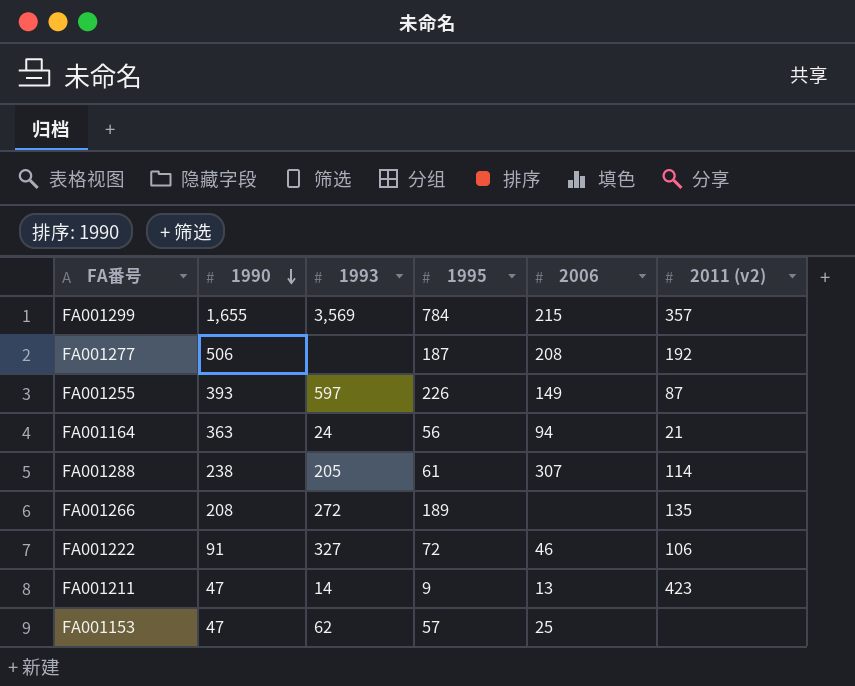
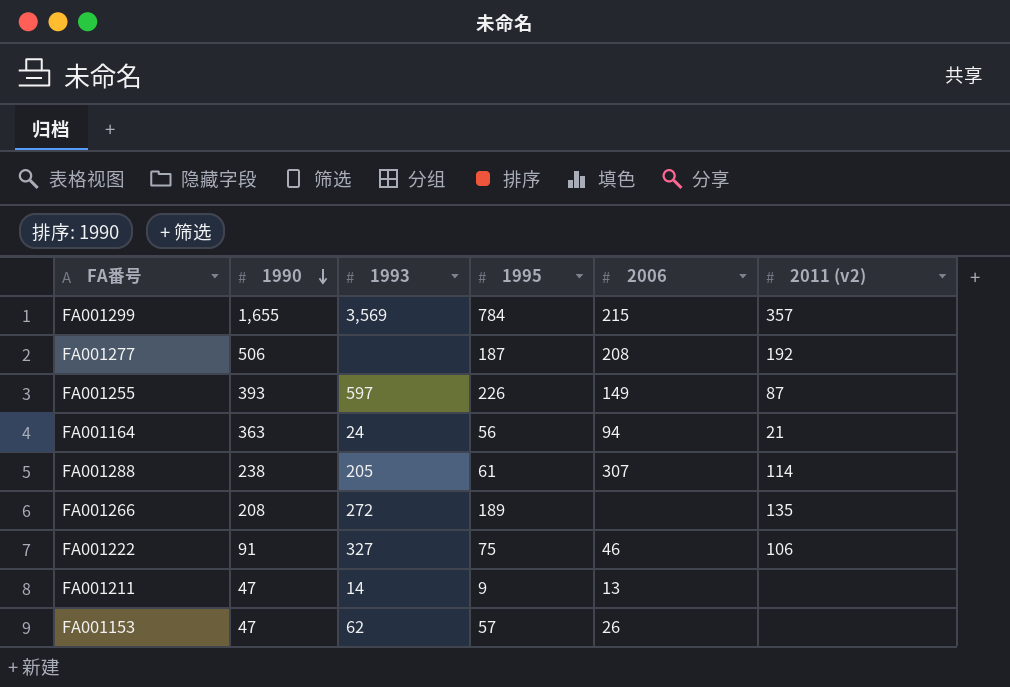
FA001222 | 1995: 72 -> 75
FA001211 | 2011 (v2): 423 -> none
FA001153 | 2006: 25 -> 26

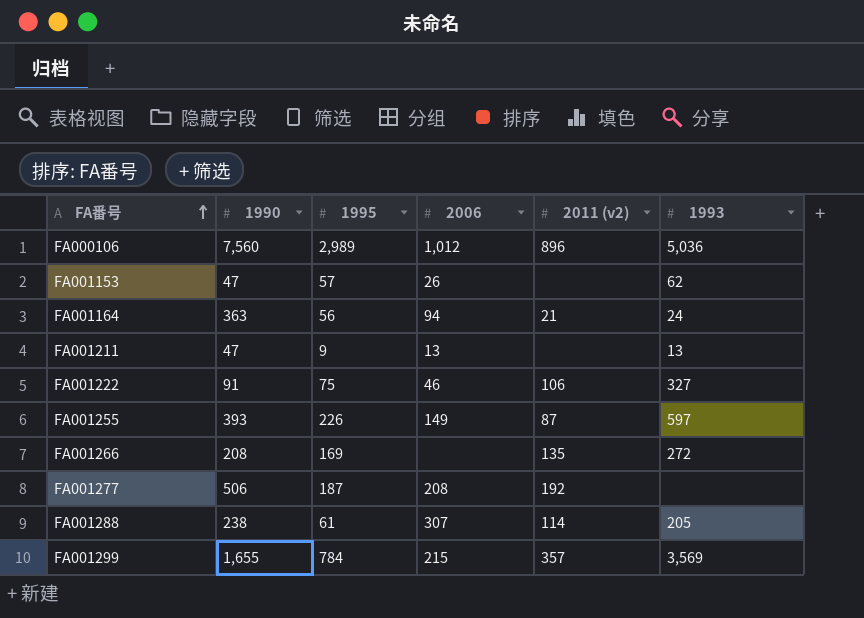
row order: 1990 descending -> FA番号 ascending
column 1993 | position: 3 -> 6
row FA000106: none -> 7,560 | 2,989 | 1,012 | 896 | 5,036
FA001211 | 1993: 14 -> 13
FA001266 | 1995: 189 -> 169

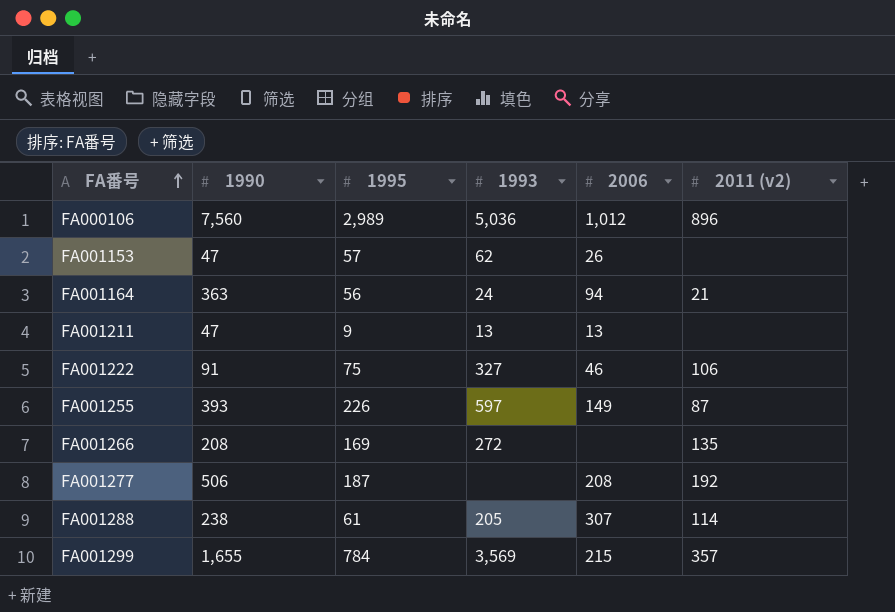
column 1993 | position: 6 -> 4

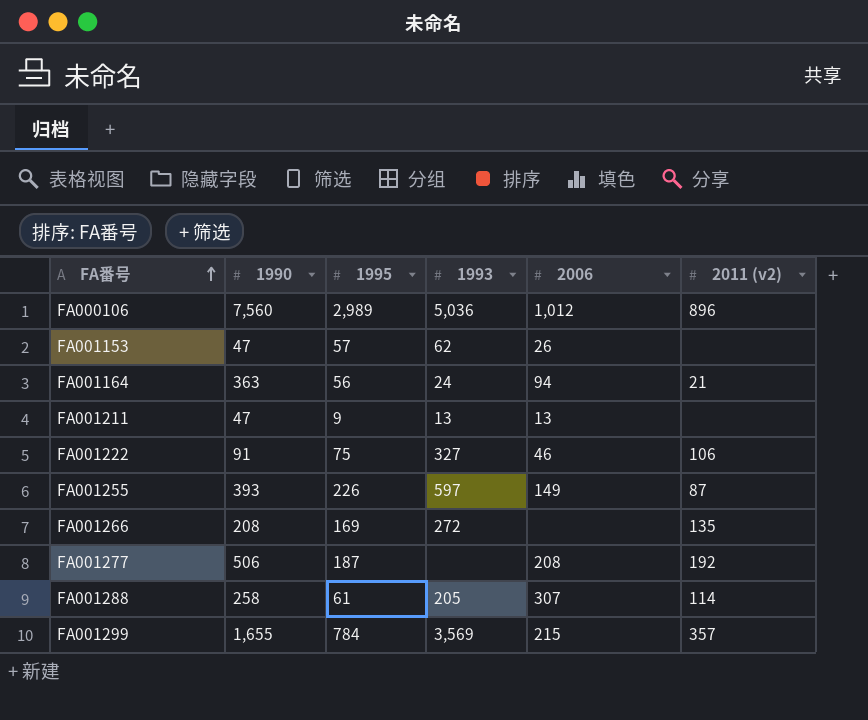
FA001288 | 1990: 238 -> 258

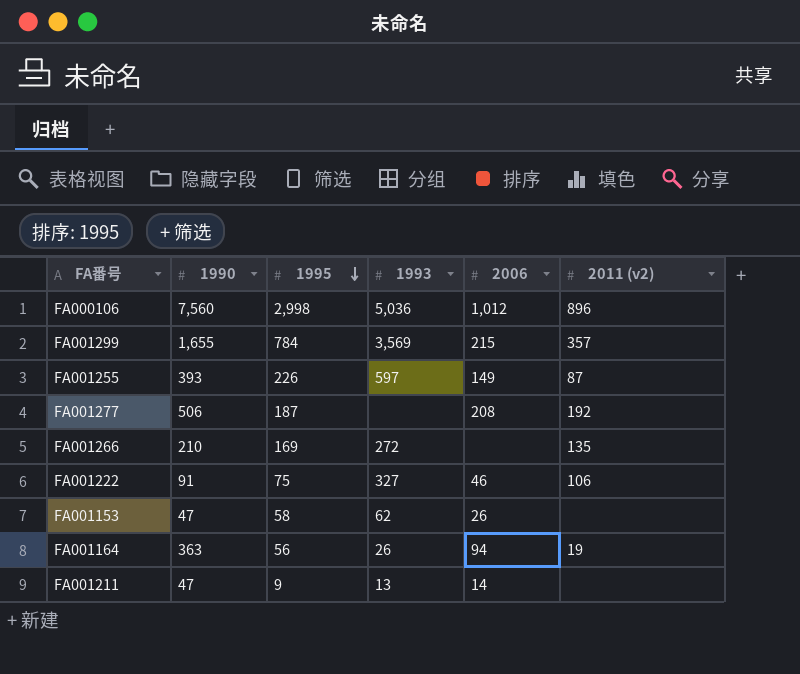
row order: FA番号 ascending -> 1995 descending
row FA001288: 258 | 61 | 205 | 307 | 114 -> none
FA000106 | 1995: 2,989 -> 2,998
FA001266 | 1990: 208 -> 210
FA001153 | 1995: 57 -> 58
FA001164 | 1993: 24 -> 26
FA001164 | 2011 (v2): 21 -> 19
FA001211 | 2006: 13 -> 14

